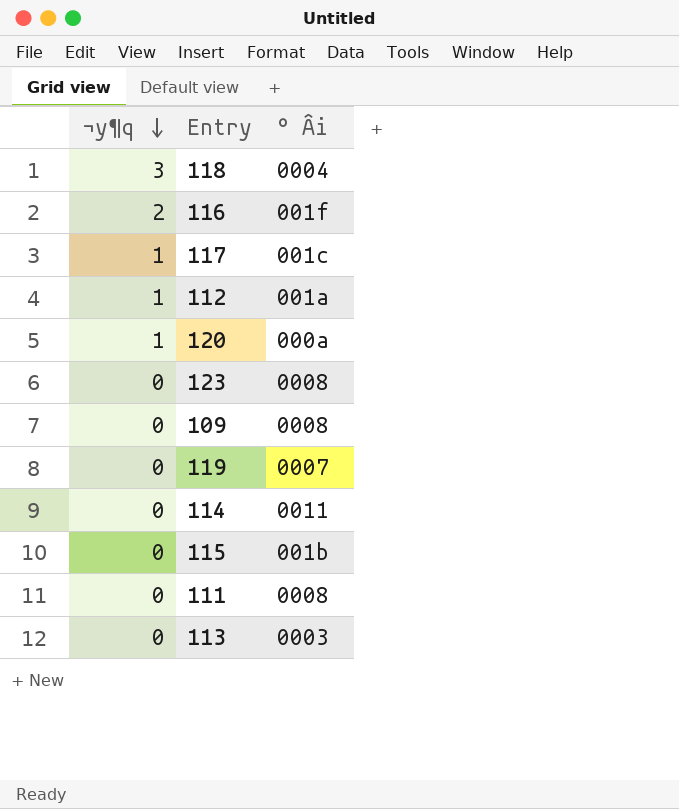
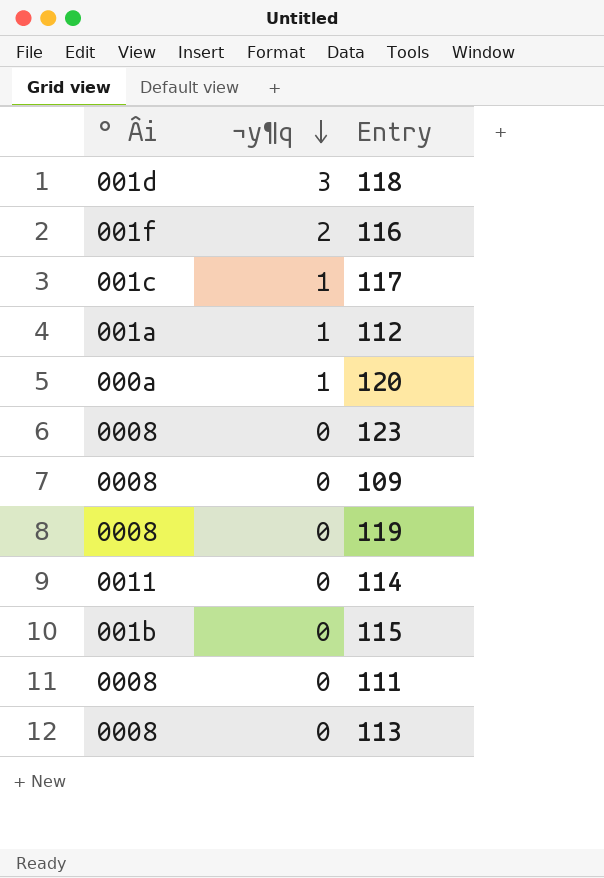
column ° Âi | position: 3 -> 1
118 | ° Âi: 0004 -> 001d
119 | ° Âi: 0007 -> 0008
113 | ° Âi: 0003 -> 0008

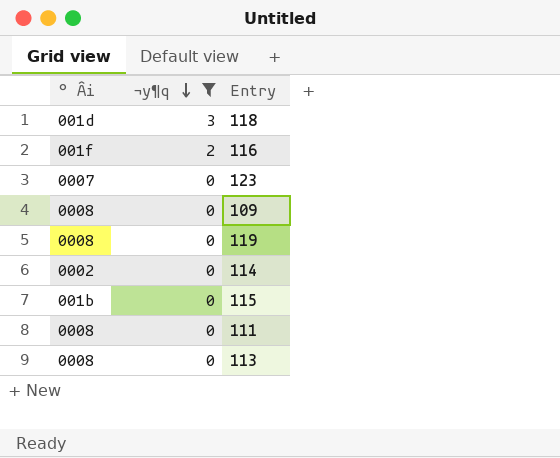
filter: none -> ¬y¶q != 1
123 | ° Âi: 0008 -> 0007
114 | ° Âi: 0011 -> 0002

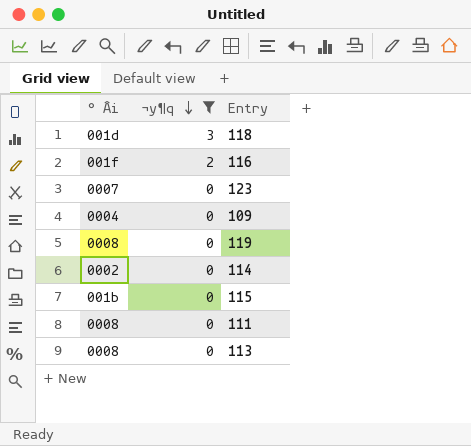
109 | ° Âi: 0008 -> 0004

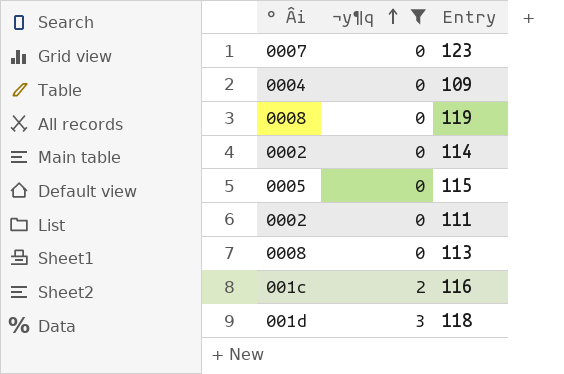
row order: ¬y¶q descending -> ¬y¶q ascending
115 | ° Âi: 001b -> 0005
111 | ° Âi: 0008 -> 0002
116 | ° Âi: 001f -> 001c

